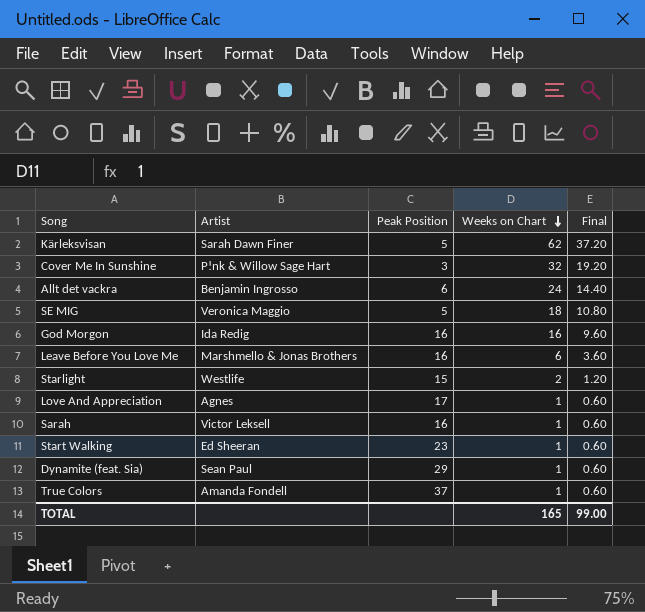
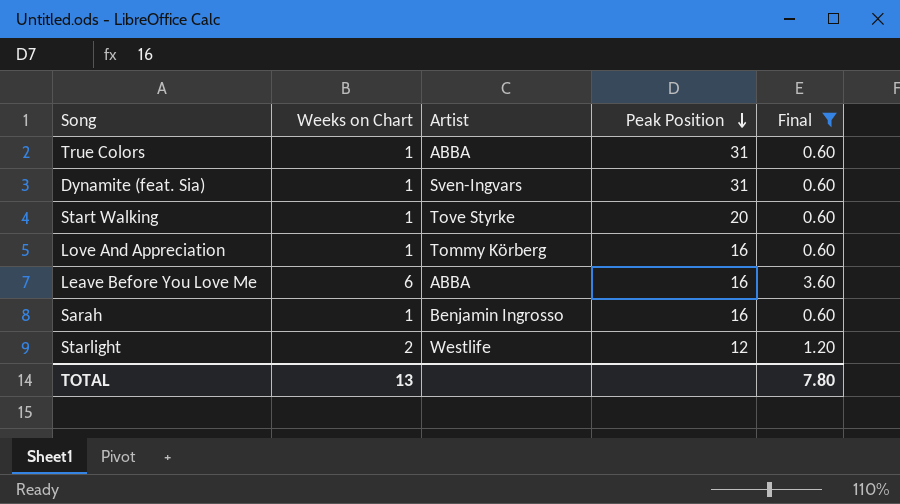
filter: none -> Final <= 3.60
row order: Weeks on Chart descending -> Peak Position descending
column Weeks on Chart | position: 4 -> 2
True Colors | Artist: Amanda Fondell -> ABBA
True Colors | Peak Position: 37 -> 31
Dynamite (feat. Sia) | Artist: Sean Paul -> Sven-Ingvars
Dynamite (feat. Sia) | Peak Position: 29 -> 31
Start Walking | Artist: Ed Sheeran -> Tove Styrke
Start Walking | Peak Position: 23 -> 20
Love And Appreciation | Artist: Agnes -> Tommy Körberg
Love And Appreciation | Peak Position: 17 -> 16
Leave Before You Love Me | Artist: Marshmello & Jonas Brothers -> ABBA
Sarah | Artist: Victor Leksell -> Benjamin Ingrosso
Starlight | Peak Position: 15 -> 12
TOTAL | Weeks on Chart: 165 -> 13
TOTAL | Final: 99.00 -> 7.80

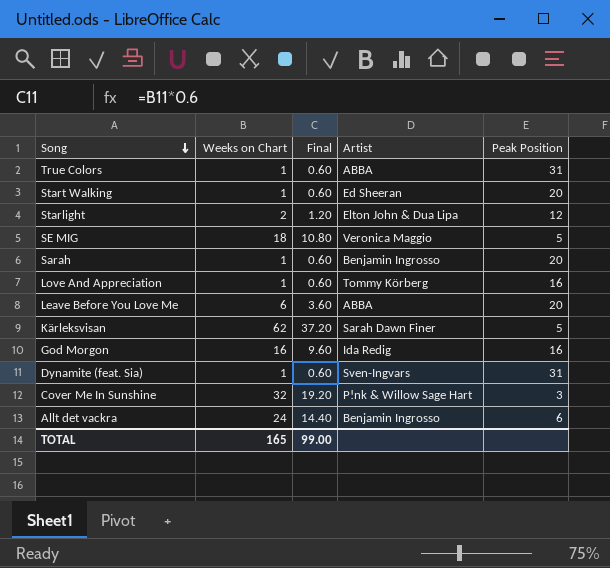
filter: Final <= 3.60 -> none
row order: Peak Position descending -> Song descending
column Final | position: 5 -> 3
Start Walking | Artist: Tove Styrke -> Ed Sheeran
Starlight | Artist: Westlife -> Elton John & Dua Lipa
Sarah | Peak Position: 16 -> 20
Leave Before You Love Me | Peak Position: 16 -> 20
TOTAL | Weeks on Chart: 13 -> 165
TOTAL | Final: 7.80 -> 99.00

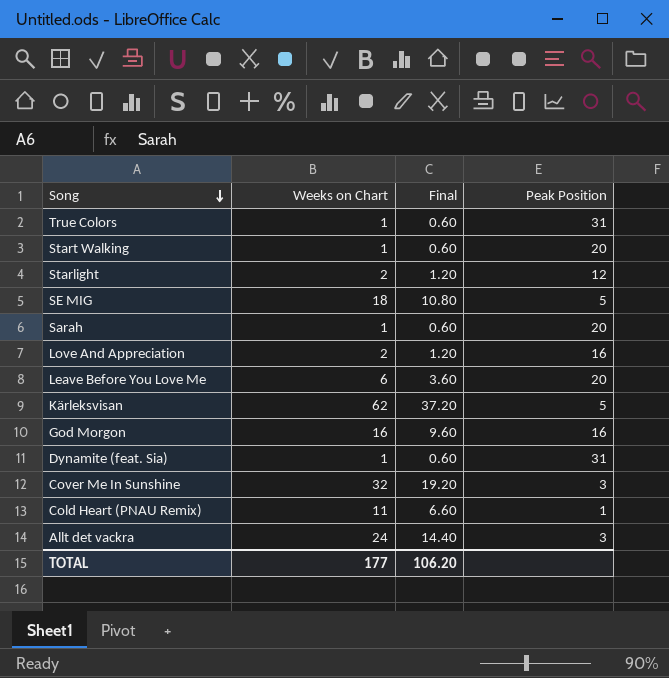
column Artist | position: 4 -> none
Love And Appreciation | Weeks on Chart: 1 -> 2
Love And Appreciation | Final: 0.60 -> 1.20
row Cold Heart (PNAU Remix): none -> 11 | 6.60 | 1
Allt det vackra | Peak Position: 6 -> 3
TOTAL | Weeks on Chart: 165 -> 177
TOTAL | Final: 99.00 -> 106.20

